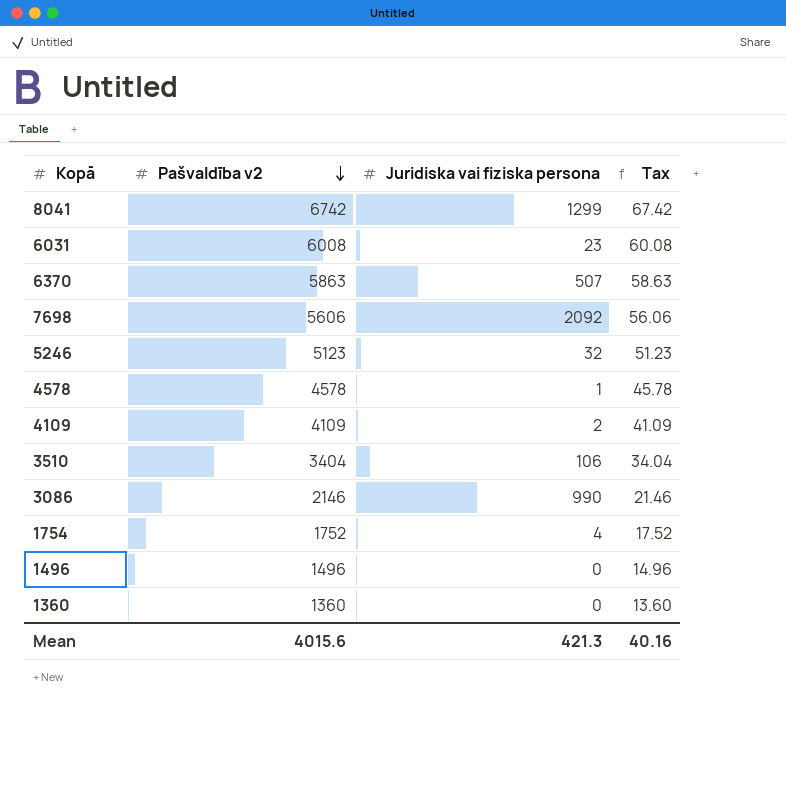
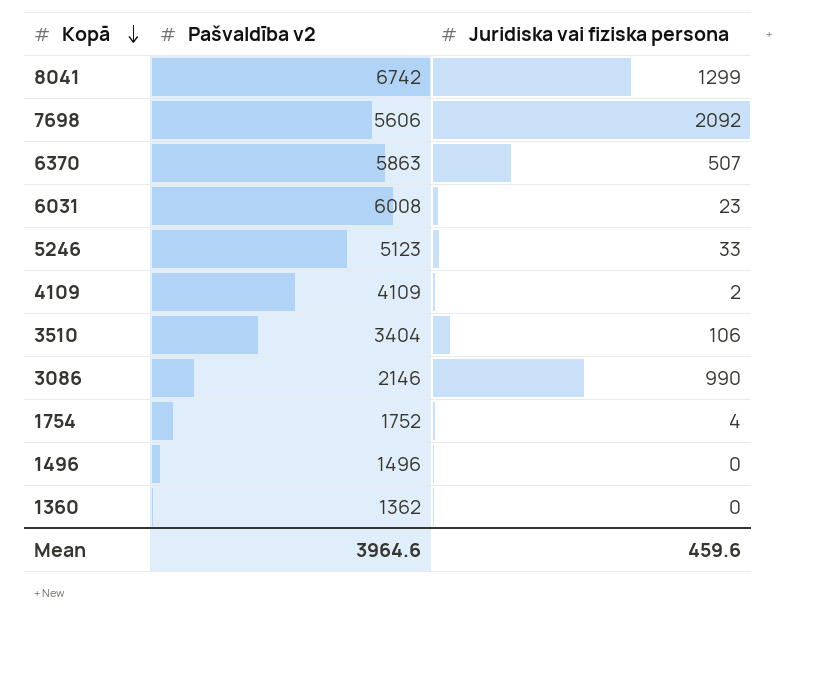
row order: Pašvaldība v2 descending -> Kopā descending
column Tax | formula: [Pašvaldība v2] * 0.01 -> none
row 4578: 4578 | 1 | 45.78 -> none
5246 | Juridiska vai fiziska persona: 32 -> 33
1360 | Pašvaldība v2: 1360 -> 1362
Mean | Pašvaldība v2: 4015.6 -> 3964.6
Mean | Juridiska vai fiziska persona: 421.3 -> 459.6

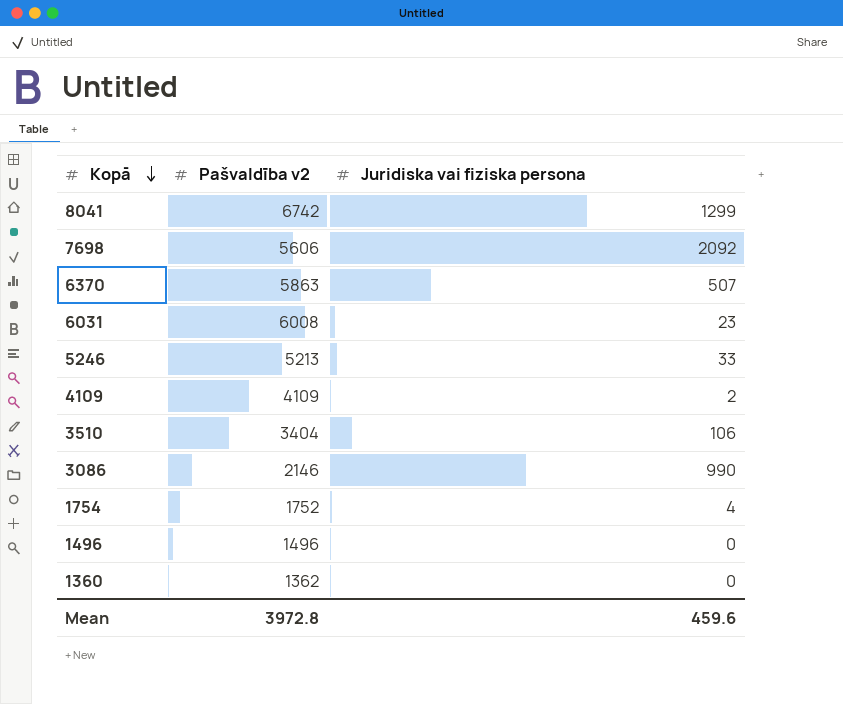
5246 | Pašvaldība v2: 5123 -> 5213
Mean | Pašvaldība v2: 3964.6 -> 3972.8

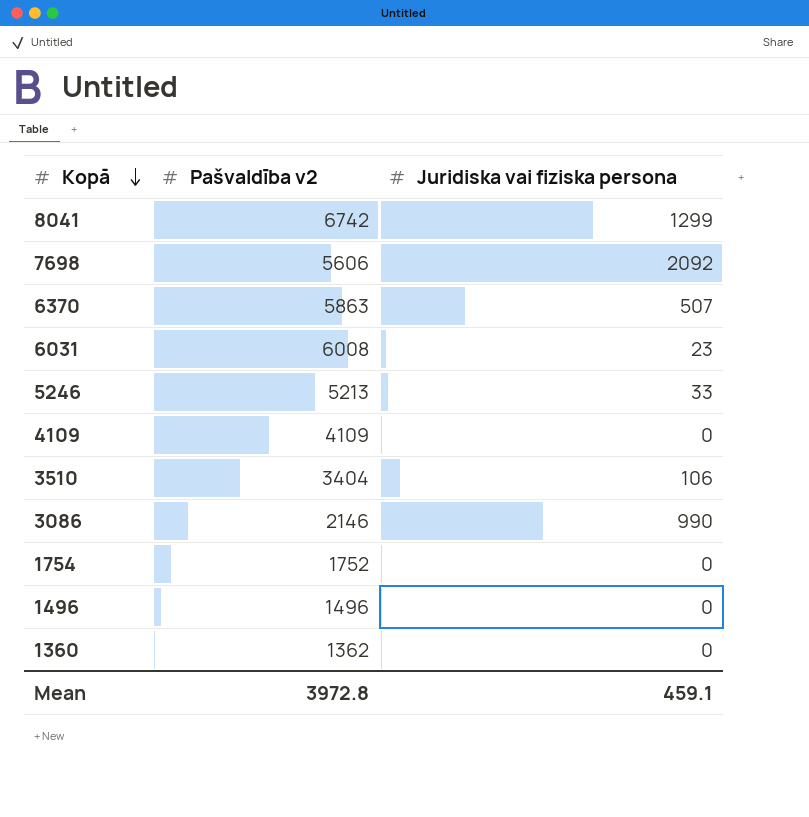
4109 | Juridiska vai fiziska persona: 2 -> 0
1754 | Juridiska vai fiziska persona: 4 -> 0
Mean | Juridiska vai fiziska persona: 459.6 -> 459.1

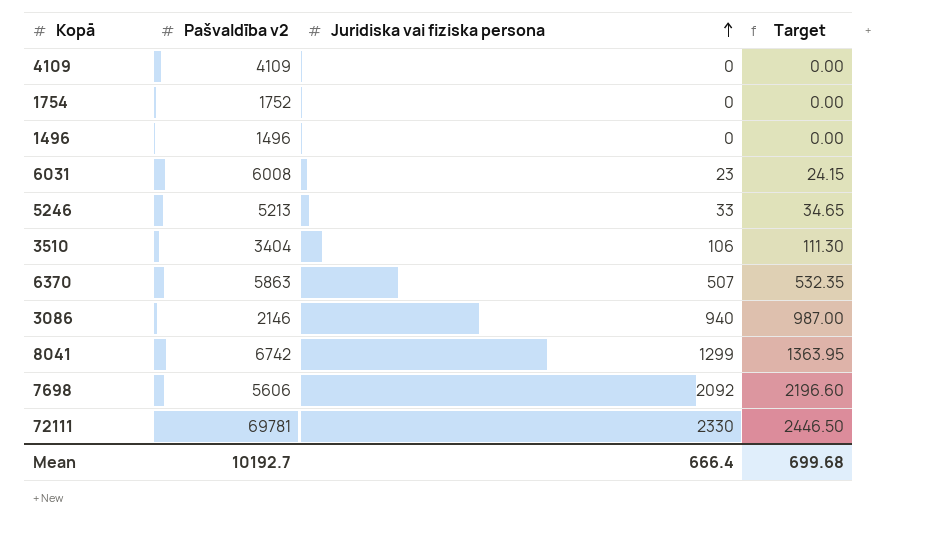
row order: Kopā descending -> Juridiska vai fiziska persona ascending
column Target | formula: none -> [Juridiska vai fiziska persona] * 1.05
row 1360: 1362 | 0 -> none
3086 | Juridiska vai fiziska persona: 990 -> 940
row 72111: none -> 69781 | 2330 | 2446.50
Mean | Pašvaldība v2: 3972.8 -> 10192.7
Mean | Juridiska vai fiziska persona: 459.1 -> 666.4

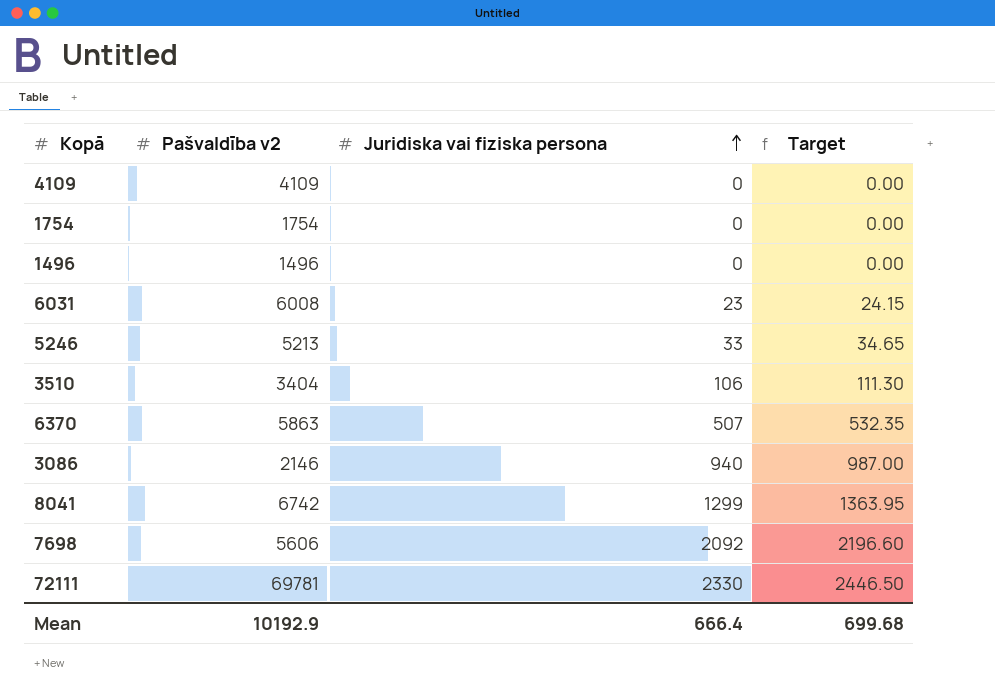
1754 | Pašvaldība v2: 1752 -> 1754
Mean | Pašvaldība v2: 10192.7 -> 10192.9

